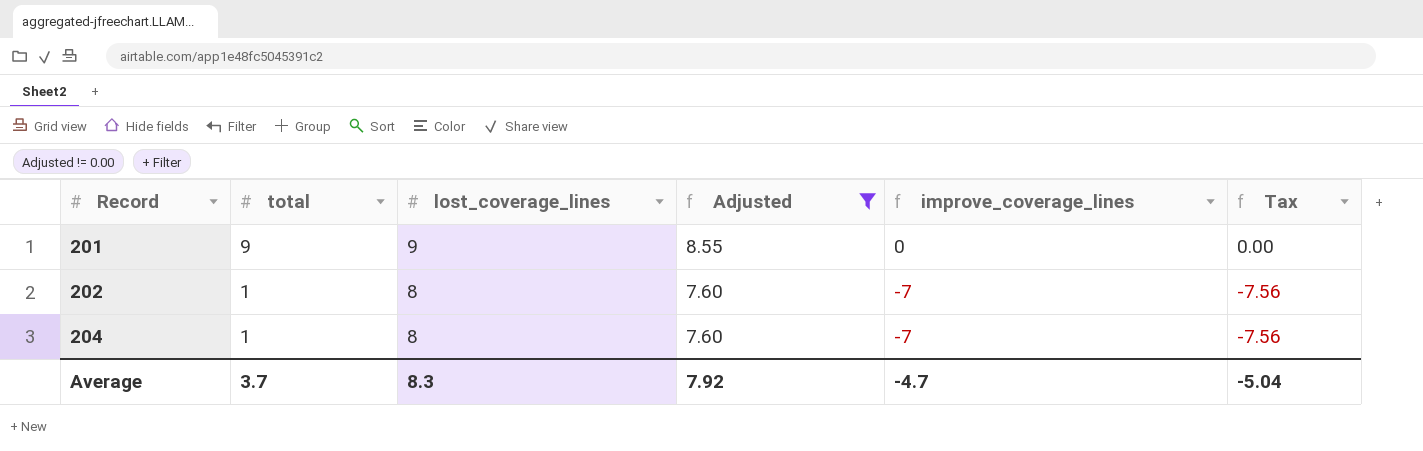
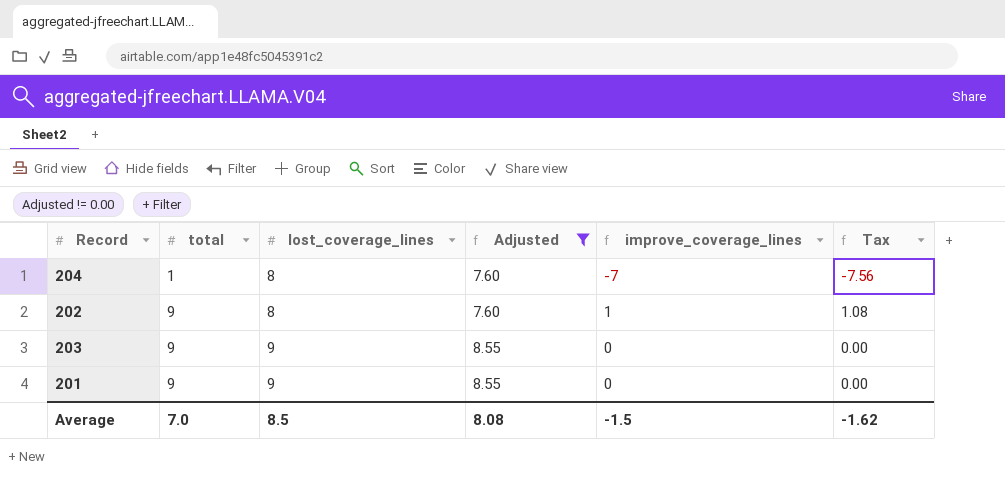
row order: Record ascending -> total ascending
202 | total: 1 -> 9
202 | improve_coverage_lines: -7 -> 1
202 | Tax: -7.56 -> 1.08
row 203: none -> 9 | 9 | 8.55 | 0 | 0.00
Average | total: 3.7 -> 7.0
Average | lost_coverage_lines: 8.3 -> 8.5
Average | Adjusted: 7.92 -> 8.08
Average | improve_coverage_lines: -4.7 -> -1.5
Average | Tax: -5.04 -> -1.62

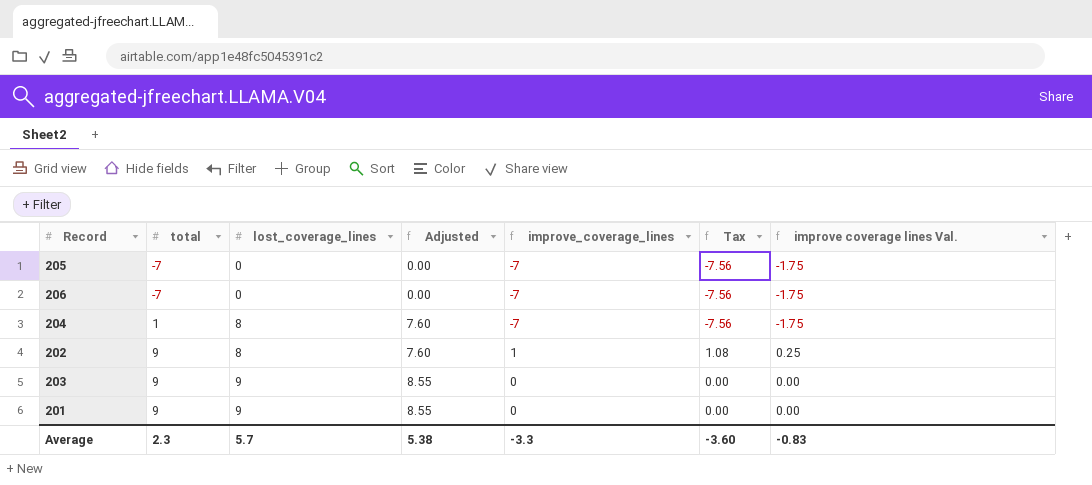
filter: Adjusted != 0.00 -> none
column improve coverage lines Val. | formula: none -> [improve_coverage_lines] * 0.25
Average | total: 7.0 -> 2.3
Average | lost_coverage_lines: 8.5 -> 5.7
Average | Adjusted: 8.08 -> 5.38
Average | improve_coverage_lines: -1.5 -> -3.3
Average | Tax: -1.62 -> -3.60

